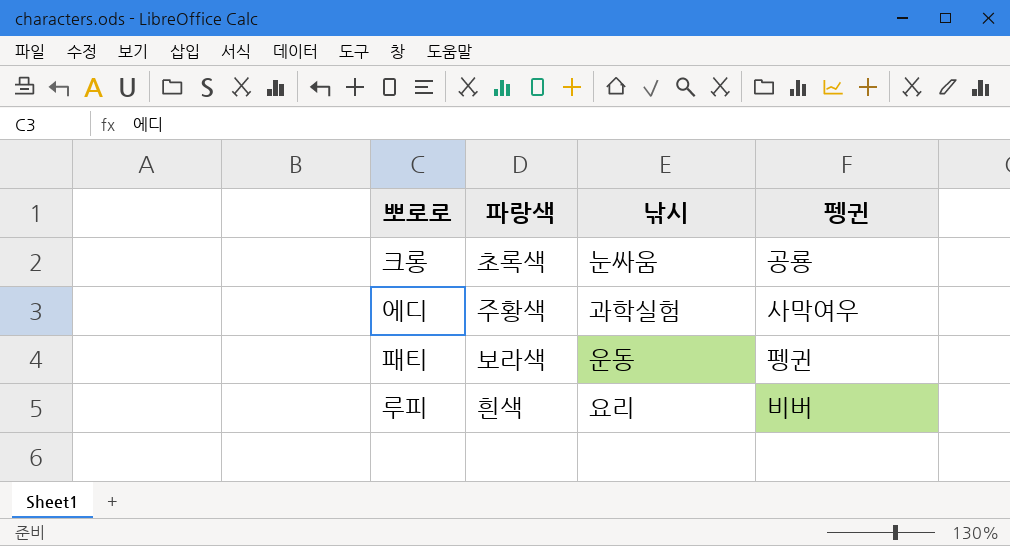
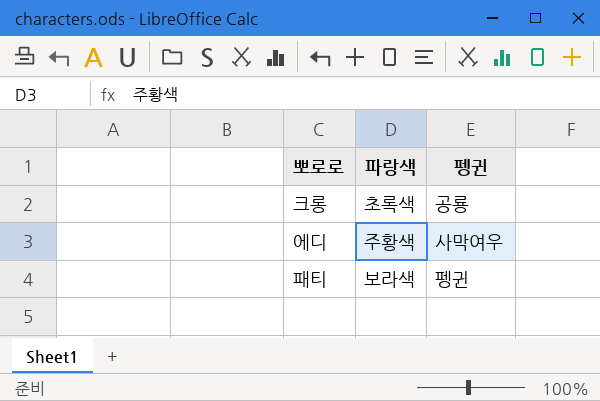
column 낚시 | position: 3 -> none
row 루피: 흰색 | 요리 | 비버 -> none

